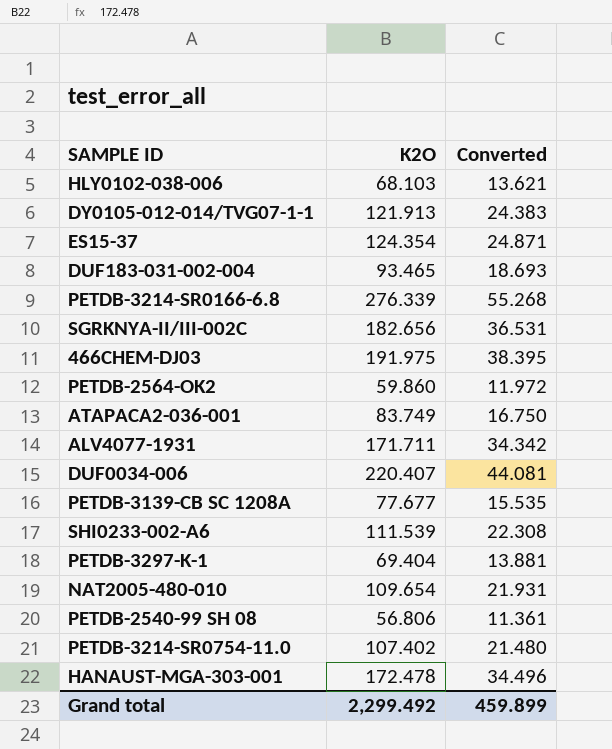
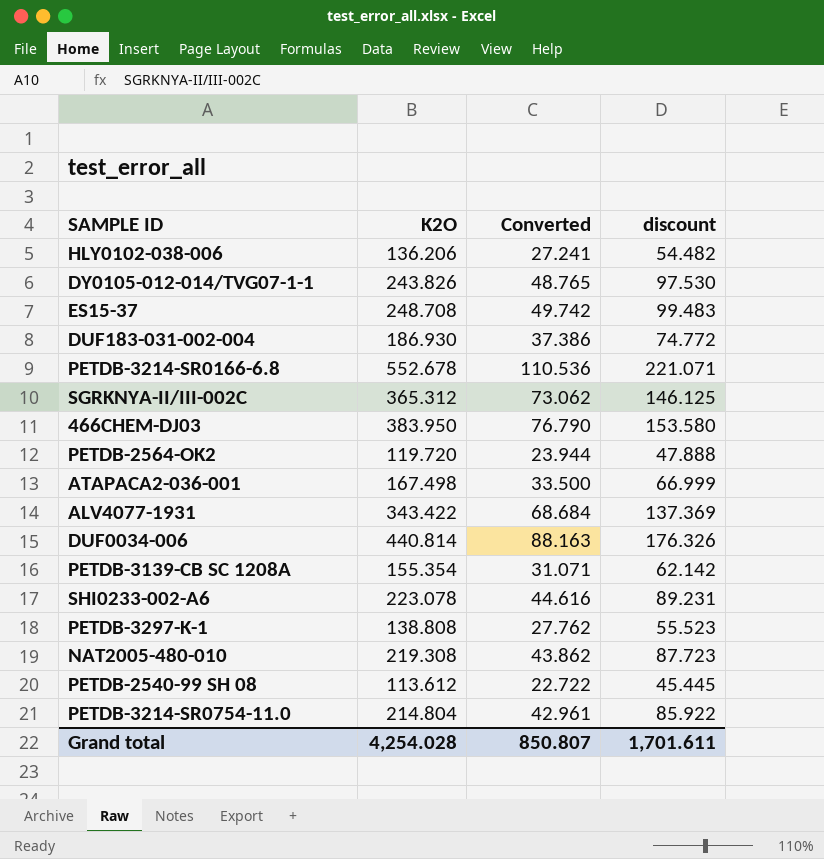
column discount | formula: none -> [K2O] * 0.4
row HANAUST-MGA-303-001: 172.478 | 34.496 -> none
HLY0102-038-006 | K2O: 68.103 -> 136.206
HLY0102-038-006 | Converted: 13.621 -> 27.241
DY0105-012-014/TVG07-1-1 | K2O: 121.913 -> 243.826
DY0105-012-014/TVG07-1-1 | Converted: 24.383 -> 48.765
ES15-37 | K2O: 124.354 -> 248.708
ES15-37 | Converted: 24.871 -> 49.742
DUF183-031-002-004 | K2O: 93.465 -> 186.930
DUF183-031-002-004 | Converted: 18.693 -> 37.386
PETDB-3214-SR0166-6.8 | K2O: 276.339 -> 552.678
PETDB-3214-SR0166-6.8 | Converted: 55.268 -> 110.536
SGRKNYA-II/III-002C | K2O: 182.656 -> 365.312
SGRKNYA-II/III-002C | Converted: 36.531 -> 73.062
466CHEM-DJ03 | K2O: 191.975 -> 383.950
466CHEM-DJ03 | Converted: 38.395 -> 76.790
PETDB-2564-OK2 | K2O: 59.860 -> 119.720
PETDB-2564-OK2 | Converted: 11.972 -> 23.944
ATAPACA2-036-001 | K2O: 83.749 -> 167.498
ATAPACA2-036-001 | Converted: 16.750 -> 33.500
ALV4077-1931 | K2O: 171.711 -> 343.422
ALV4077-1931 | Converted: 34.342 -> 68.684
DUF0034-006 | K2O: 220.407 -> 440.814
DUF0034-006 | Converted: 44.081 -> 88.163
PETDB-3139-CB SC 1208A | K2O: 77.677 -> 155.354
PETDB-3139-CB SC 1208A | Converted: 15.535 -> 31.071
SHI0233-002-A6 | K2O: 111.539 -> 223.078
SHI0233-002-A6 | Converted: 22.308 -> 44.616
PETDB-3297-K-1 | K2O: 69.404 -> 138.808
PETDB-3297-K-1 | Converted: 13.881 -> 27.762
NAT2005-480-010 | K2O: 109.654 -> 219.308
NAT2005-480-010 | Converted: 21.931 -> 43.862
PETDB-2540-99 SH 08 | K2O: 56.806 -> 113.612
PETDB-2540-99 SH 08 | Converted: 11.361 -> 22.722
PETDB-3214-SR0754-11.0 | K2O: 107.402 -> 214.804
PETDB-3214-SR0754-11.0 | Converted: 21.480 -> 42.961
Grand total | K2O: 2,299.492 -> 4,254.028
Grand total | Converted: 459.899 -> 850.807

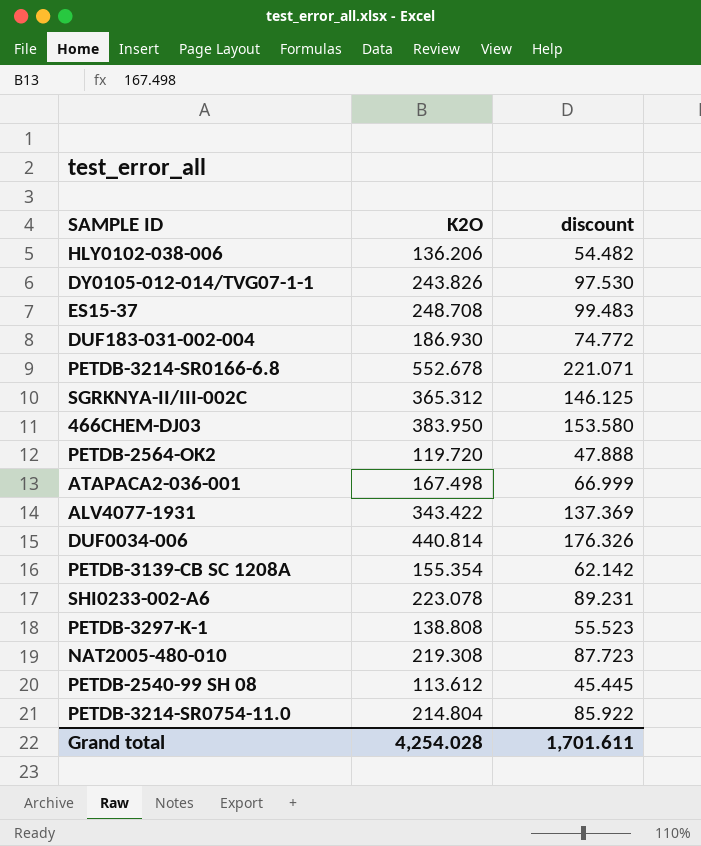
column Converted | formula: [K2O] * 0.2 -> none

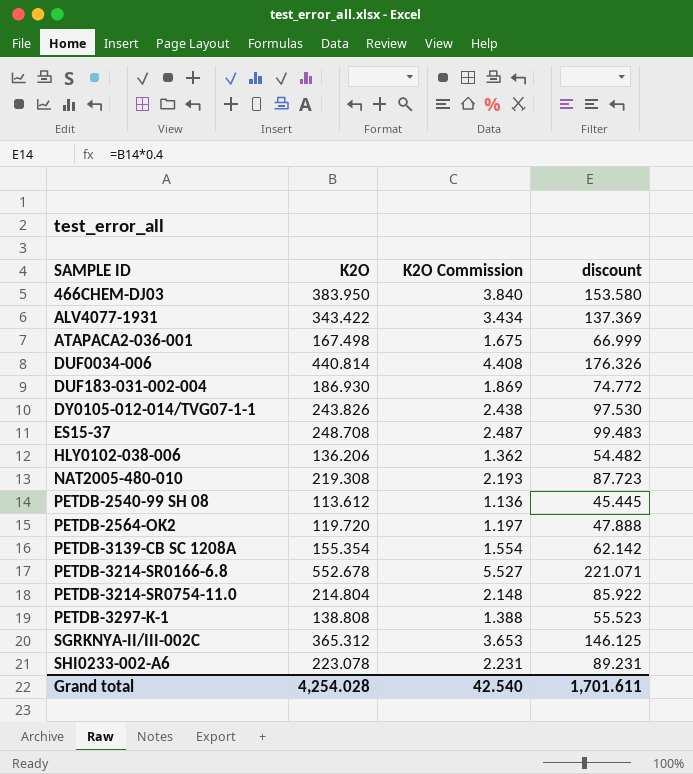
row order: none -> SAMPLE ID ascending
column K2O Commission | formula: none -> [K2O] * 0.01

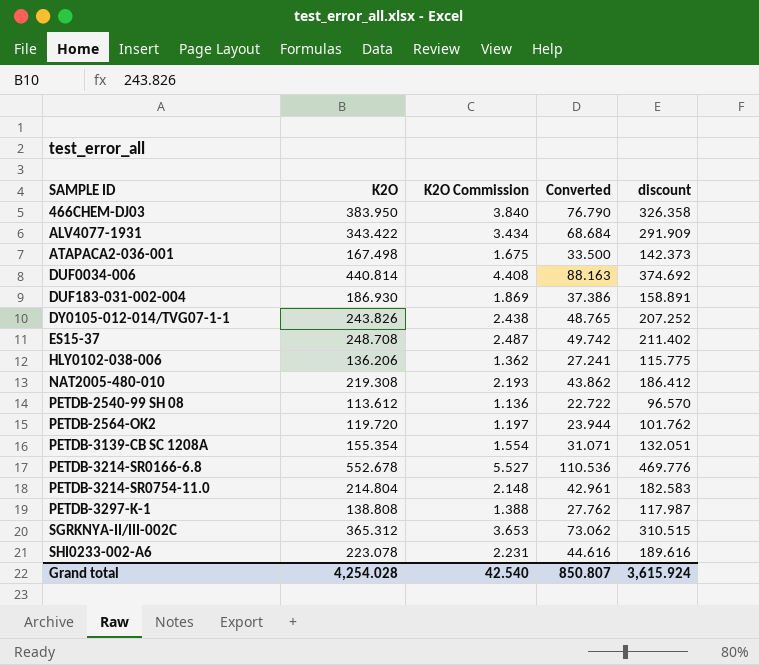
column Converted | formula: none -> [K2O] * 0.2
column discount | formula: [K2O] * 0.4 -> [K2O] * 0.85
Grand total | discount: 1,701.611 -> 3,615.924

